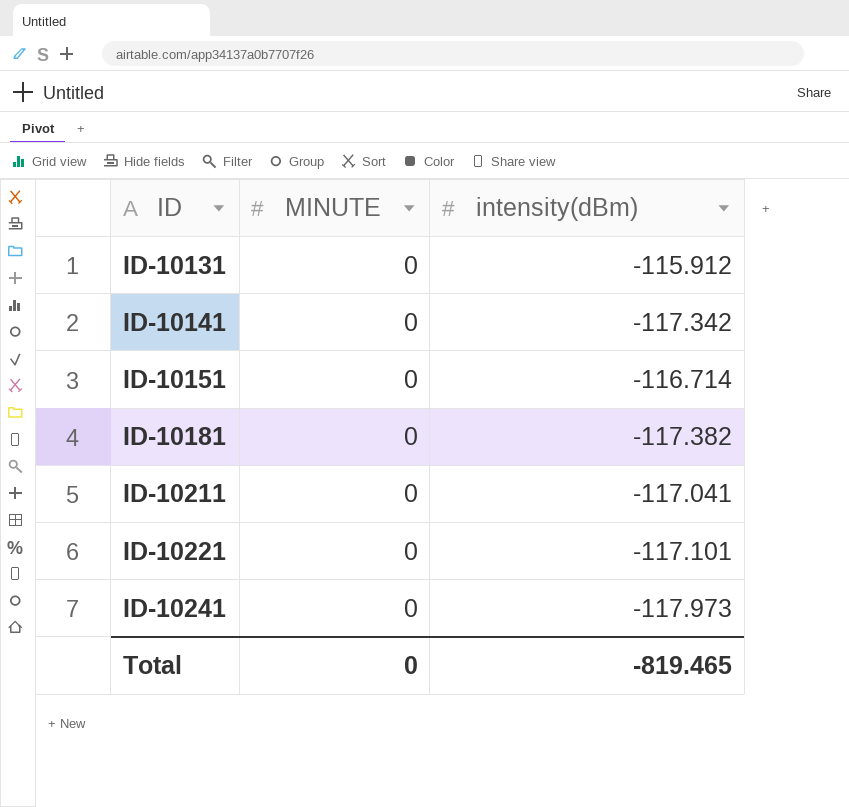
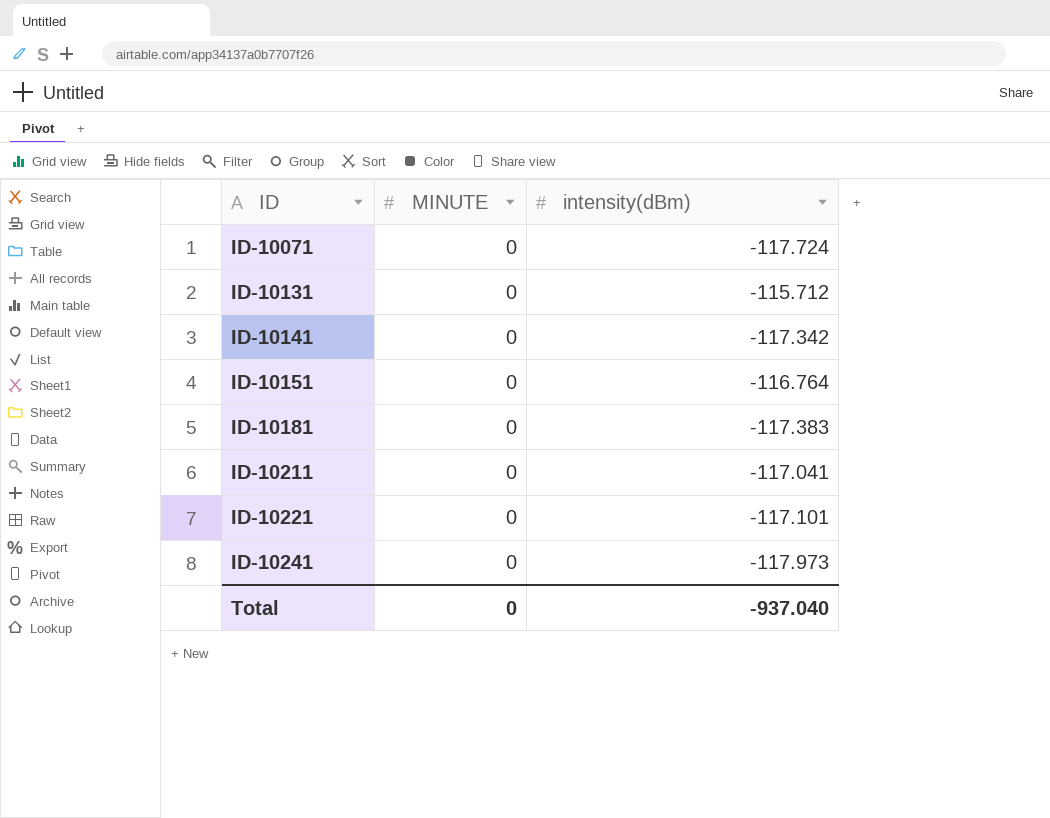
row ID-10071: none -> 0 | -117.724
ID-10131 | intensity(dBm): -115.912 -> -115.712
ID-10151 | intensity(dBm): -116.714 -> -116.764
ID-10181 | intensity(dBm): -117.382 -> -117.383
Total | intensity(dBm): -819.465 -> -937.040

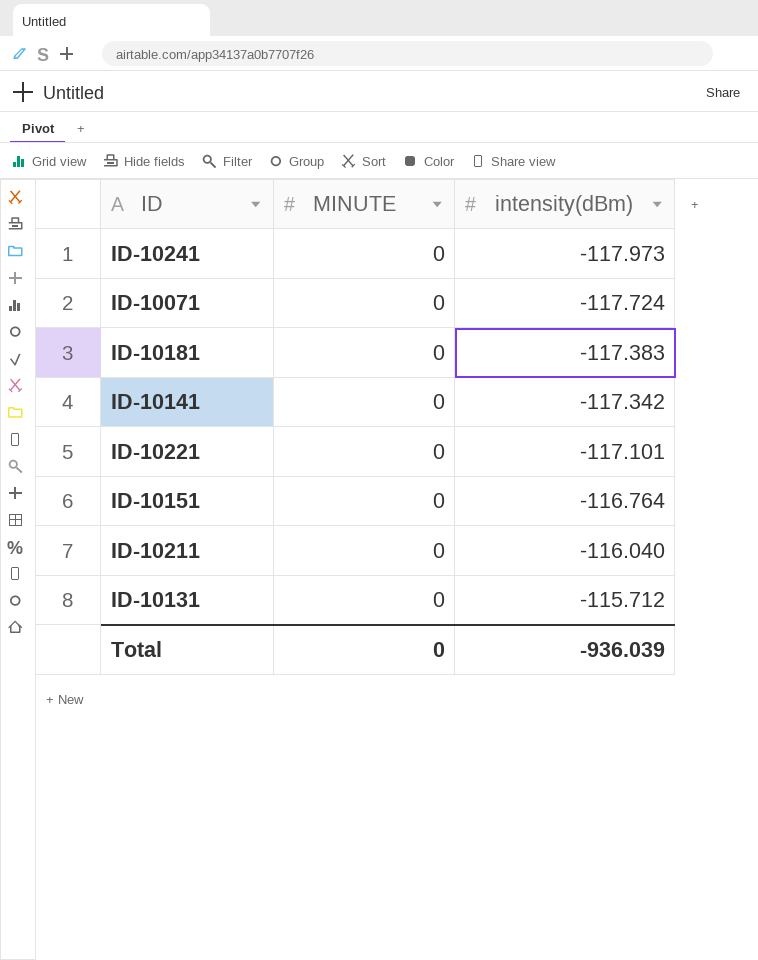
row order: ID ascending -> intensity(dBm) ascending
ID-10211 | intensity(dBm): -117.041 -> -116.040
Total | intensity(dBm): -937.040 -> -936.039

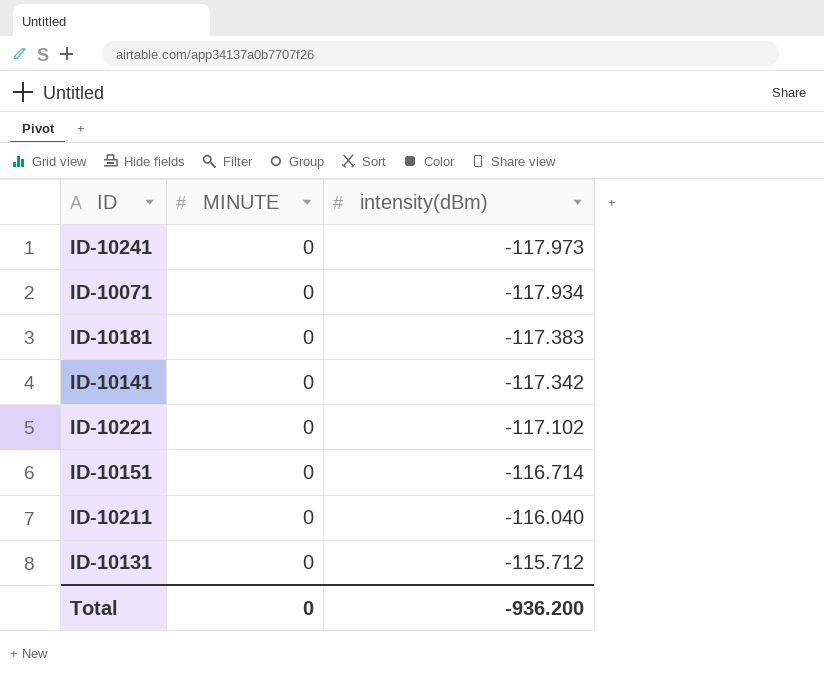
ID-10071 | intensity(dBm): -117.724 -> -117.934
ID-10221 | intensity(dBm): -117.101 -> -117.102
ID-10151 | intensity(dBm): -116.764 -> -116.714
Total | intensity(dBm): -936.039 -> -936.200

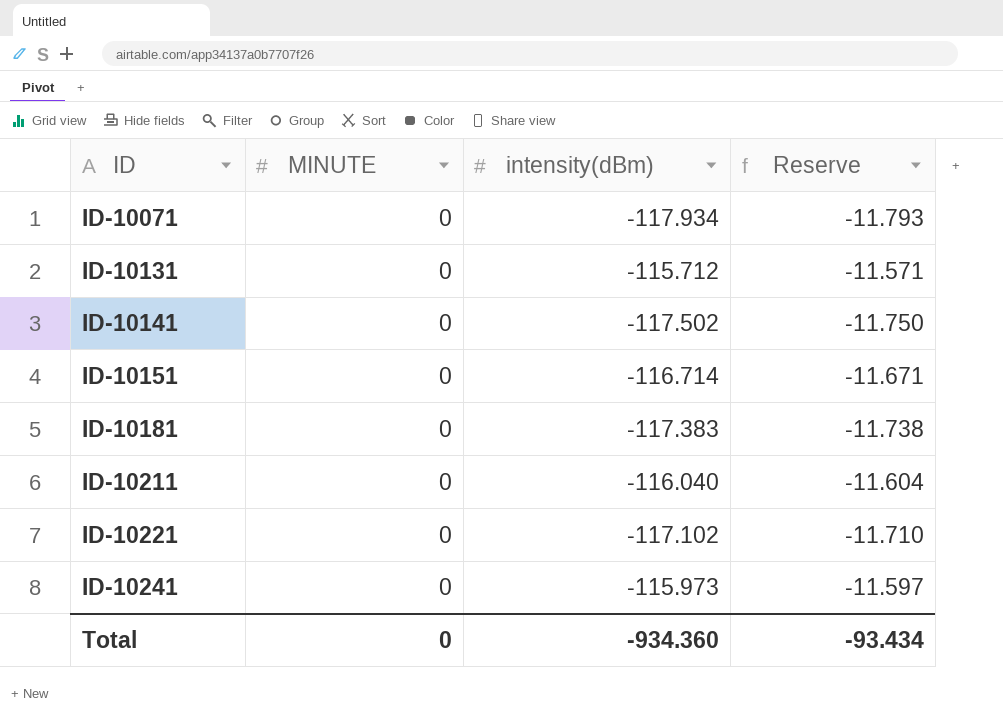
row order: intensity(dBm) ascending -> ID ascending
column Reserve | formula: none -> [intensity(dBm)] * 0.1
ID-10141 | intensity(dBm): -117.342 -> -117.502
ID-10241 | intensity(dBm): -117.973 -> -115.973
Total | intensity(dBm): -936.200 -> -934.360

